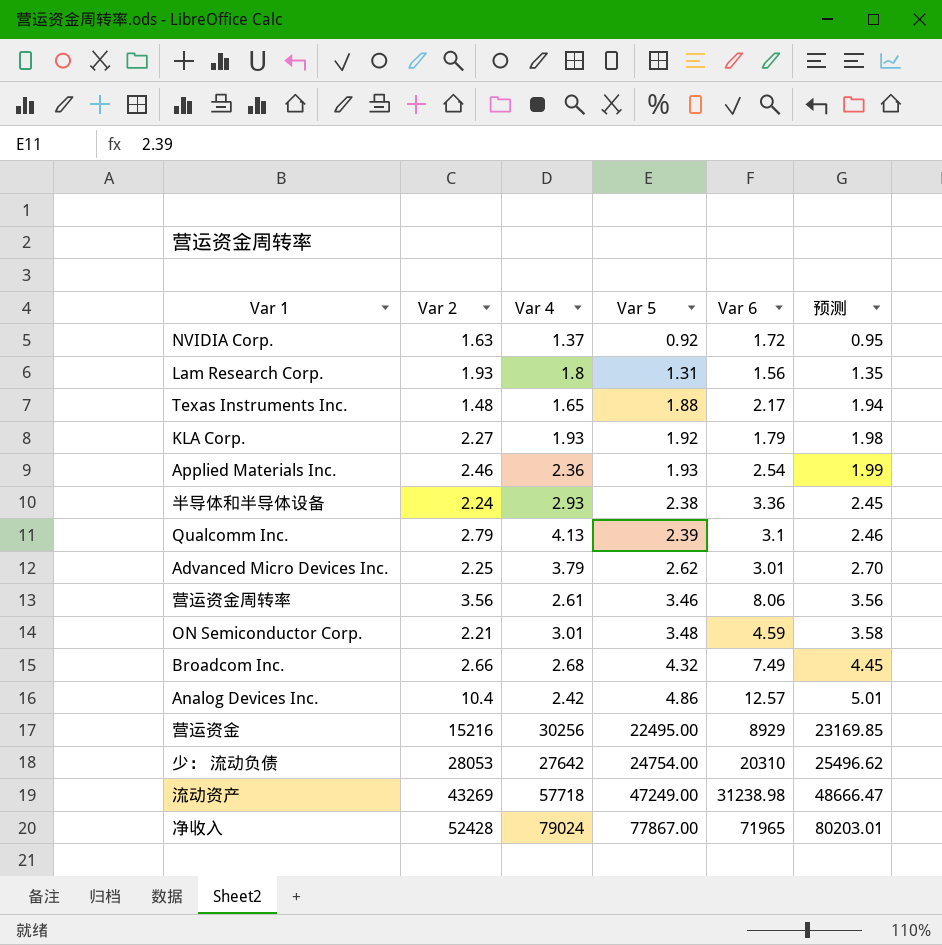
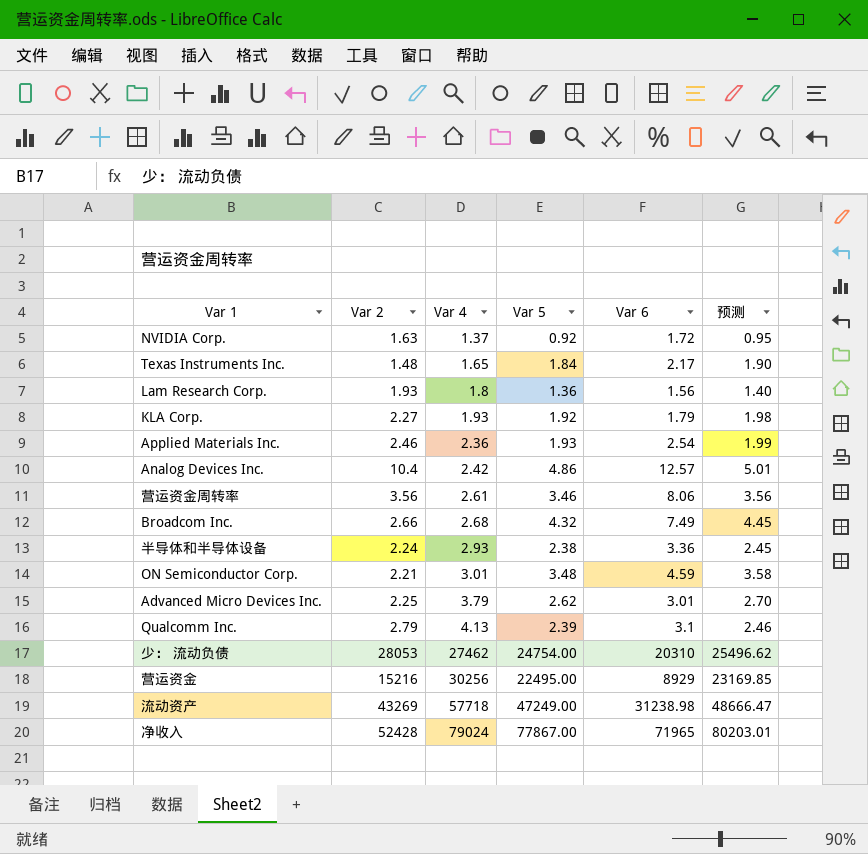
row order: Var 5 ascending -> Var 4 ascending
Texas Instruments Inc. | Var 5: 1.88 -> 1.84
Texas Instruments Inc. | 预测: 1.94 -> 1.90
Lam Research Corp. | Var 5: 1.31 -> 1.36
Lam Research Corp. | 预测: 1.35 -> 1.40
少： 流动负债 | Var 4: 27642 -> 27462

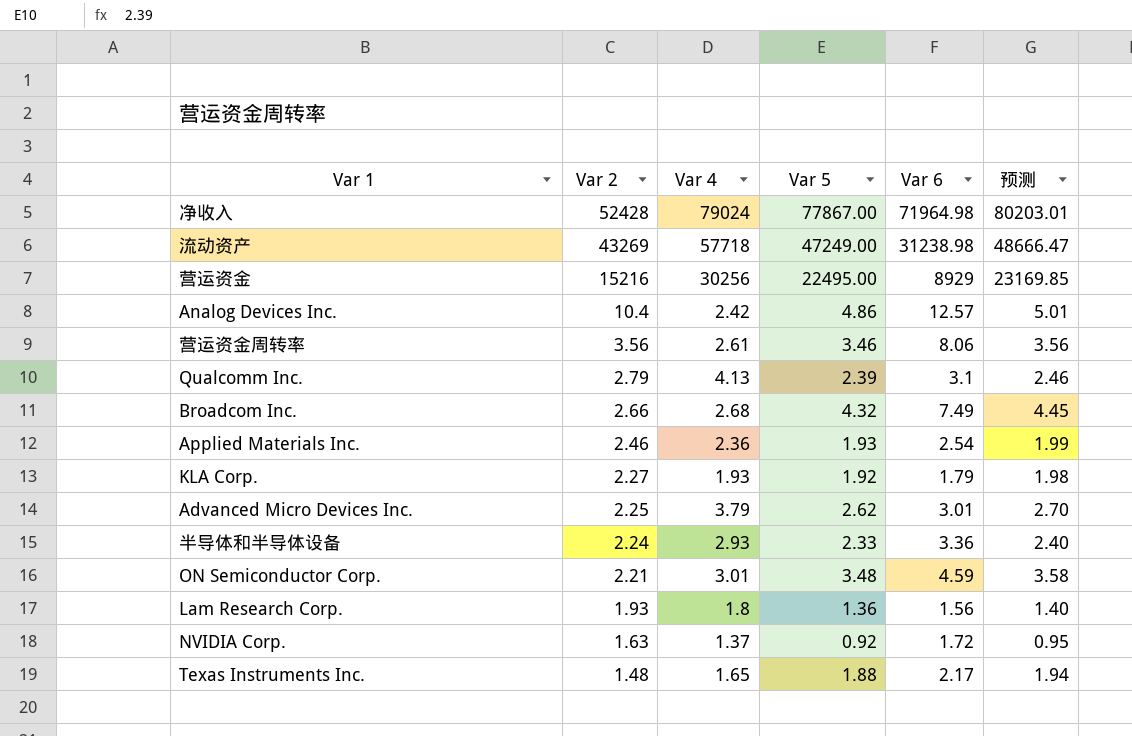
row order: Var 4 ascending -> Var 2 descending
row 少： 流动负债: 28053 | 27462 | 24754.00 | 20310 | 25496.62 -> none
净收入 | Var 6: 71965 -> 71964.98
半导体和半导体设备 | Var 5: 2.38 -> 2.33
半导体和半导体设备 | 预测: 2.45 -> 2.40
Texas Instruments Inc. | Var 5: 1.84 -> 1.88
Texas Instruments Inc. | 预测: 1.90 -> 1.94

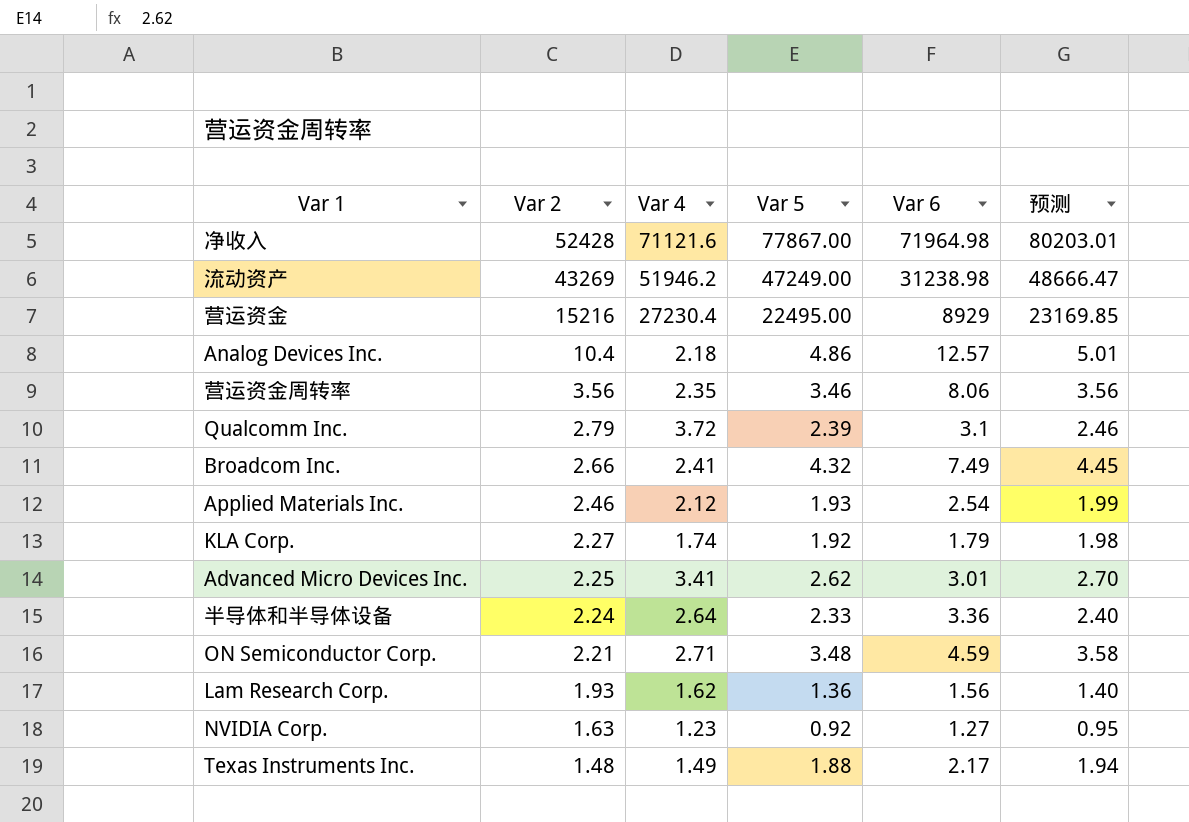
净收入 | Var 4: 79024 -> 71121.6
流动资产 | Var 4: 57718 -> 51946.2
营运资金 | Var 4: 30256 -> 27230.4
Analog Devices Inc. | Var 4: 2.42 -> 2.18
营运资金周转率 | Var 4: 2.61 -> 2.35
Qualcomm Inc. | Var 4: 4.13 -> 3.72
Broadcom Inc. | Var 4: 2.68 -> 2.41
Applied Materials Inc. | Var 4: 2.36 -> 2.12
KLA Corp. | Var 4: 1.93 -> 1.74
Advanced Micro Devices Inc. | Var 4: 3.79 -> 3.41
半导体和半导体设备 | Var 4: 2.93 -> 2.64
ON Semiconductor Corp. | Var 4: 3.01 -> 2.71
Lam Research Corp. | Var 4: 1.8 -> 1.62
NVIDIA Corp. | Var 4: 1.37 -> 1.23
NVIDIA Corp. | Var 6: 1.72 -> 1.27
Texas Instruments Inc. | Var 4: 1.65 -> 1.49

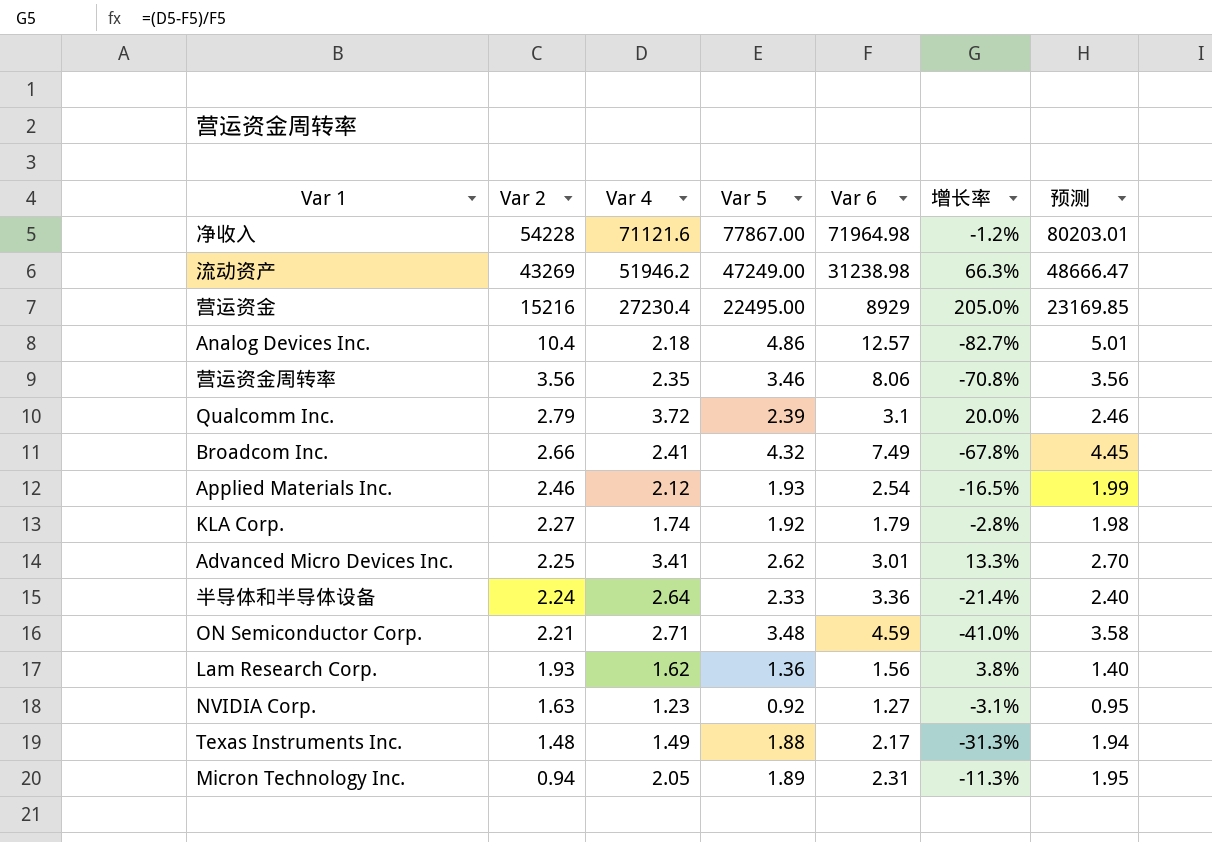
column 增长率 | formula: none -> ([Var 4] - [Var 6]) / [Var 6]
净收入 | Var 2: 52428 -> 54228
row Micron Technology Inc.: none -> 0.94 | 2.05 | 1.89 | 2.31 | -11.3% | 1.95

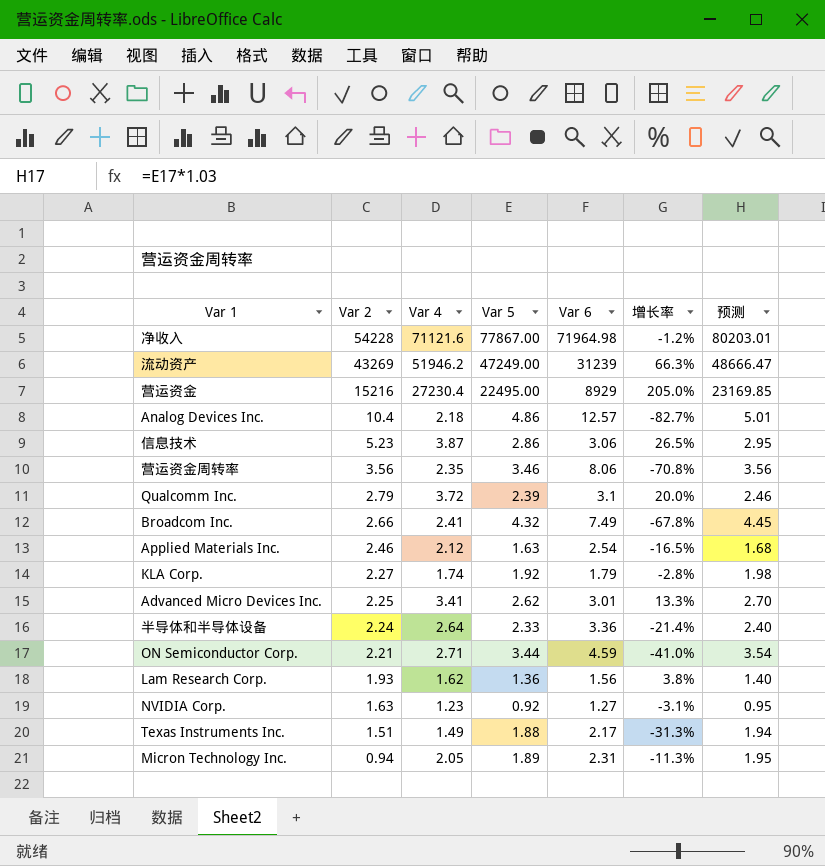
流动资产 | Var 6: 31238.98 -> 31239
row 信息技术: none -> 5.23 | 3.87 | 2.86 | 3.06 | 26.5% | 2.95
Applied Materials Inc. | Var 5: 1.93 -> 1.63
Applied Materials Inc. | 预测: 1.99 -> 1.68
ON Semiconductor Corp. | Var 5: 3.48 -> 3.44
ON Semiconductor Corp. | 预测: 3.58 -> 3.54
Texas Instruments Inc. | Var 2: 1.48 -> 1.51

